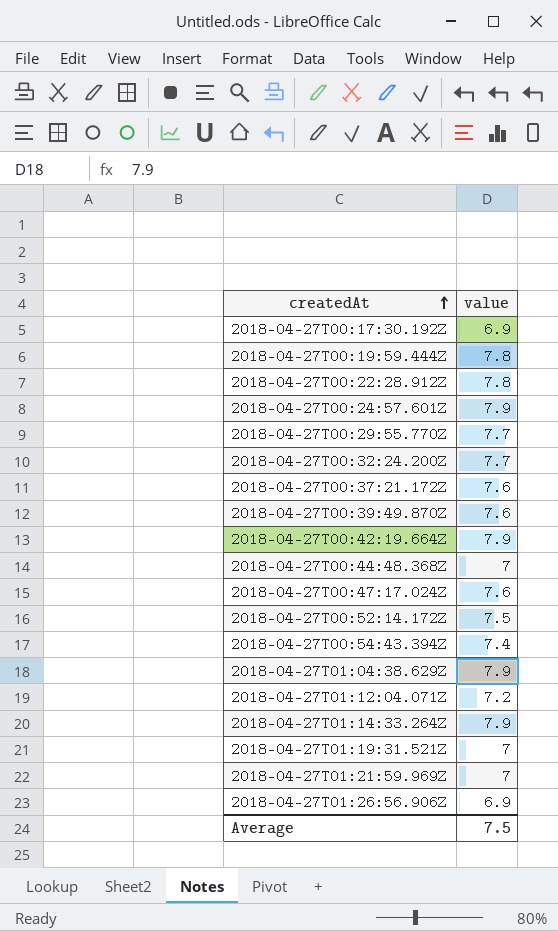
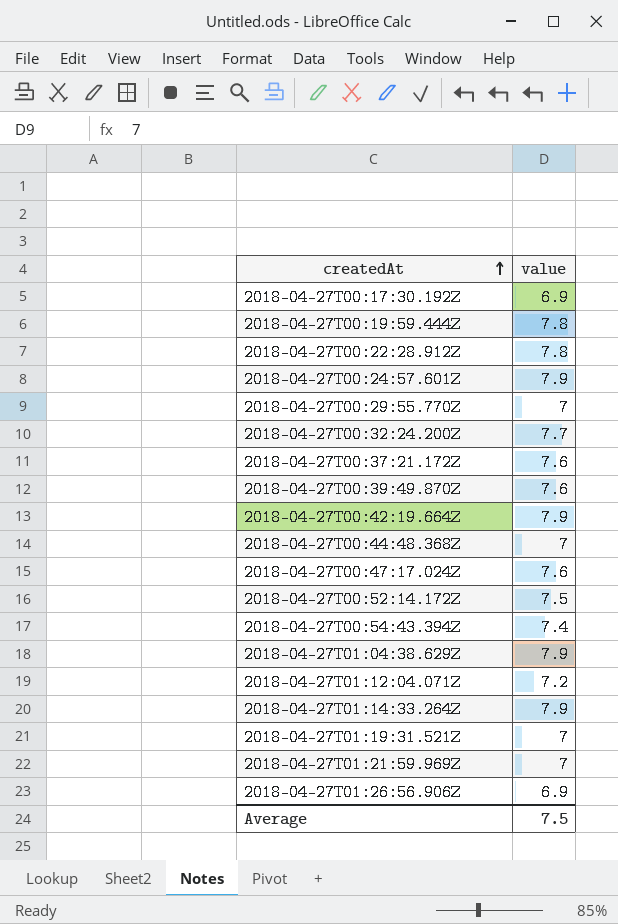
2018-04-27T00:29:55.770Z | value: 7.7 -> 7

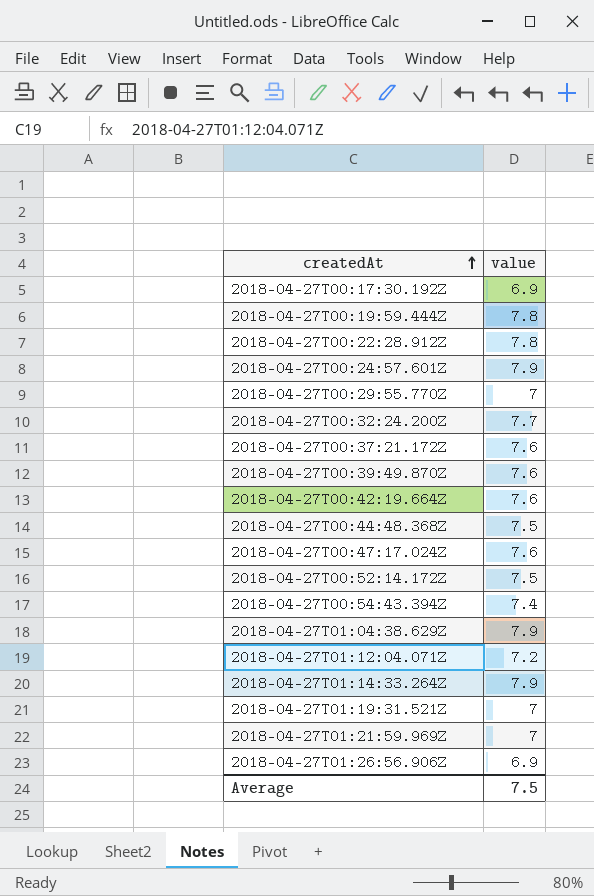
2018-04-27T00:42:19.664Z | value: 7.9 -> 7.6
2018-04-27T00:44:48.368Z | value: 7 -> 7.5

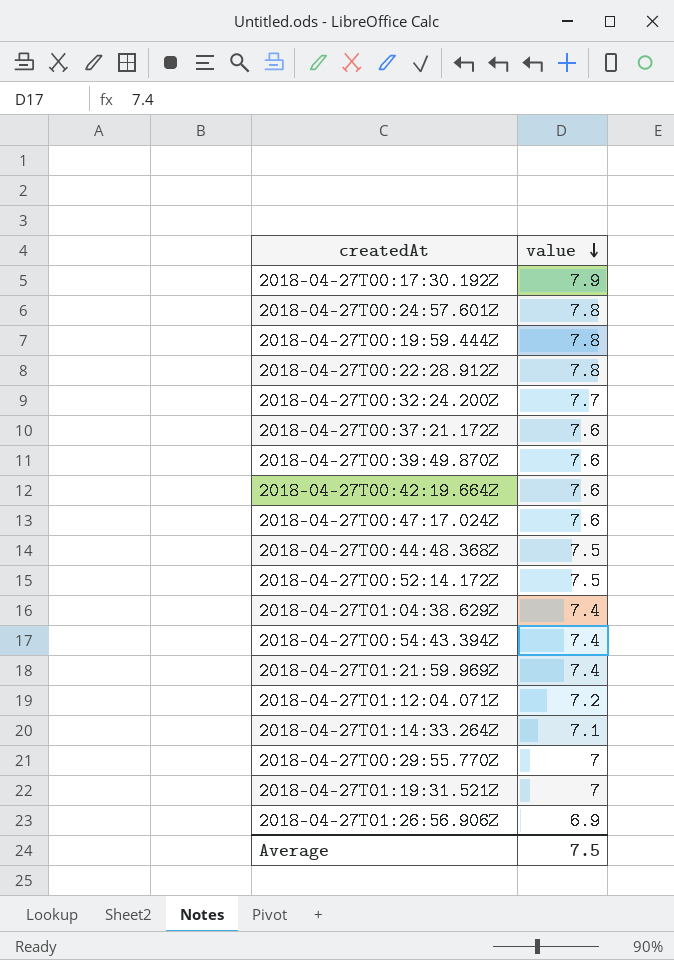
row order: createdAt ascending -> value descending
2018-04-27T00:17:30.192Z | value: 6.9 -> 7.9
2018-04-27T00:24:57.601Z | value: 7.9 -> 7.8
2018-04-27T01:04:38.629Z | value: 7.9 -> 7.4
2018-04-27T01:21:59.969Z | value: 7 -> 7.4
2018-04-27T01:14:33.264Z | value: 7.9 -> 7.1

